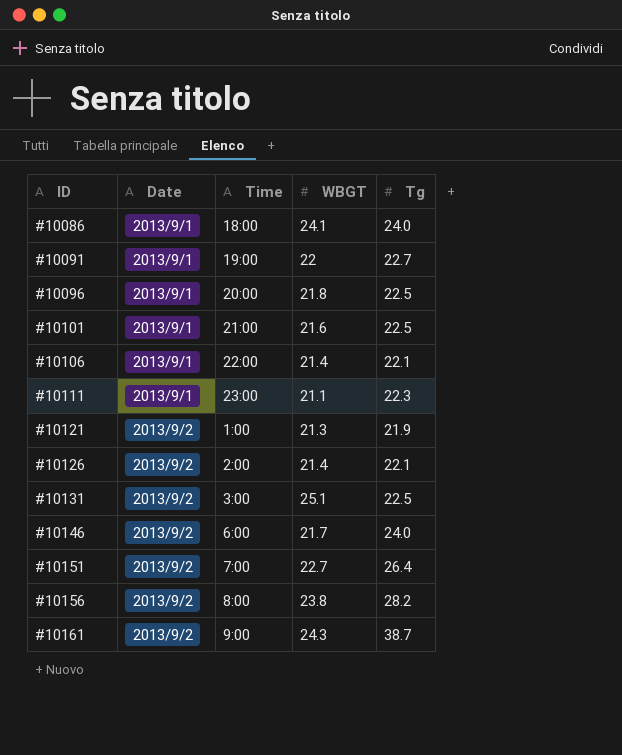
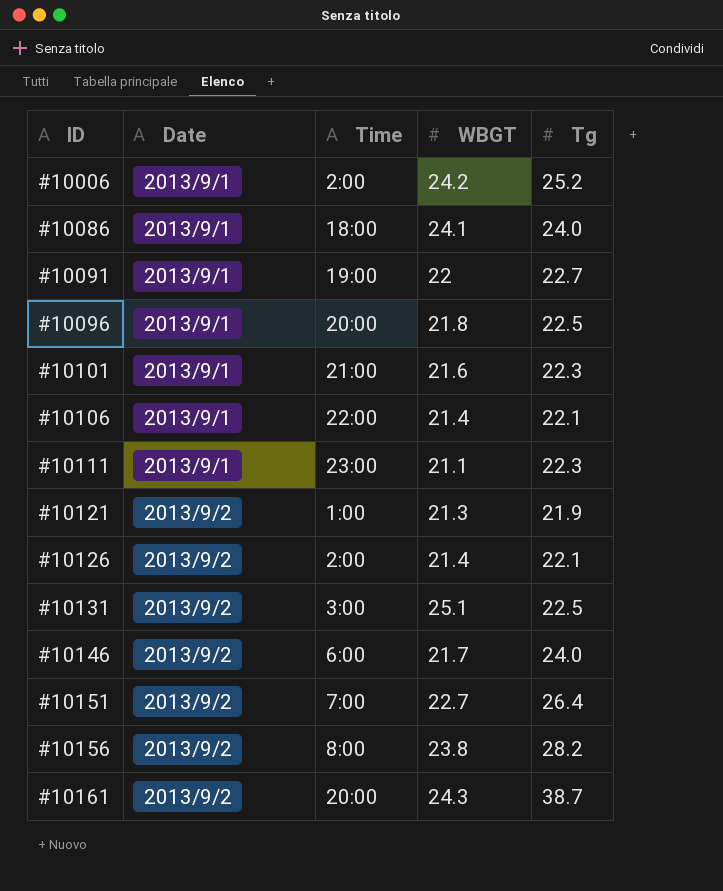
row #10006: none -> 2013/9/1 | 2:00 | 24.2 | 25.2
#10101 | Tg: 22.5 -> 22.3
#10161 | Time: 9:00 -> 20:00

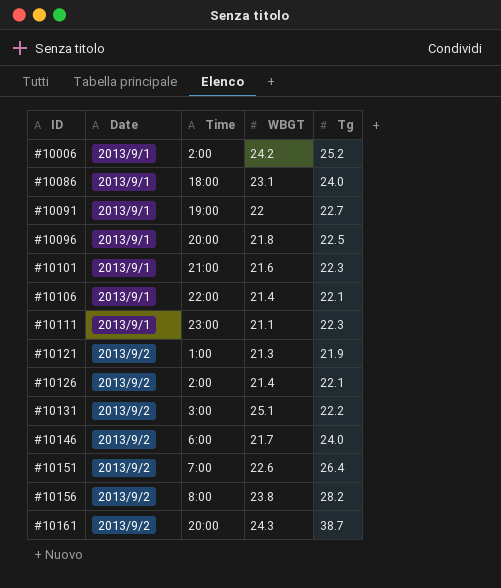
#10086 | WBGT: 24.1 -> 23.1
#10131 | Tg: 22.5 -> 22.2
#10151 | WBGT: 22.7 -> 22.6

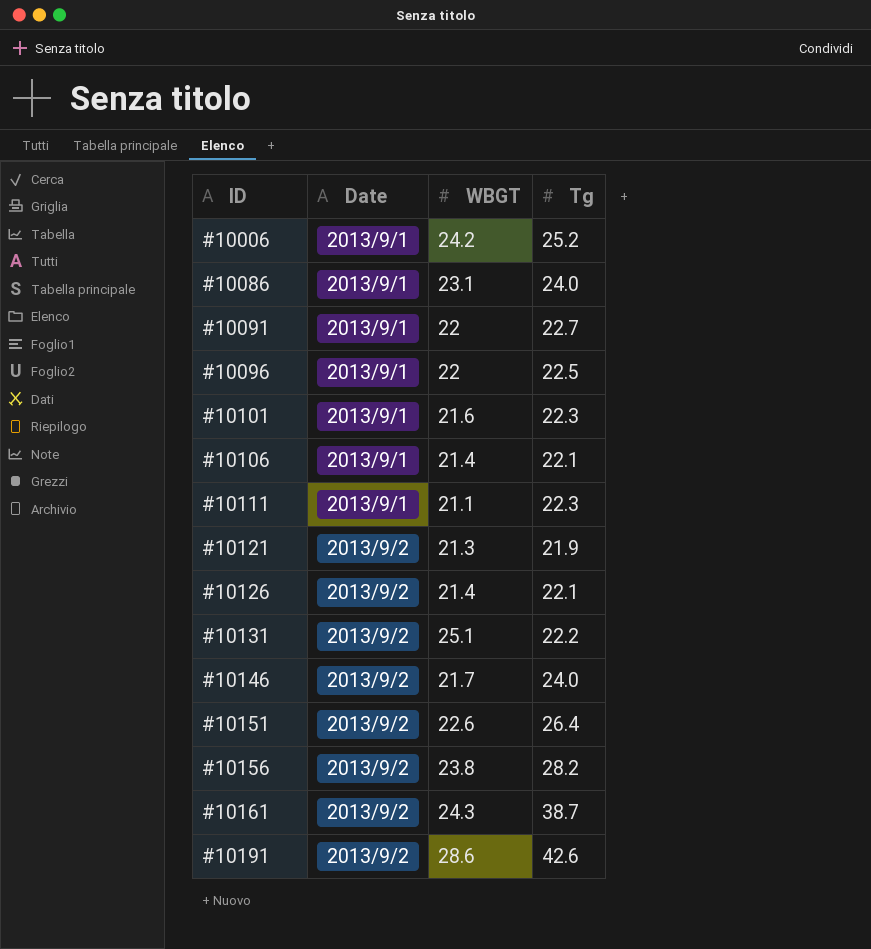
column Time | position: 3 -> none
#10096 | WBGT: 21.8 -> 22
row #10191: none -> 2013/9/2 | 28.6 | 42.6

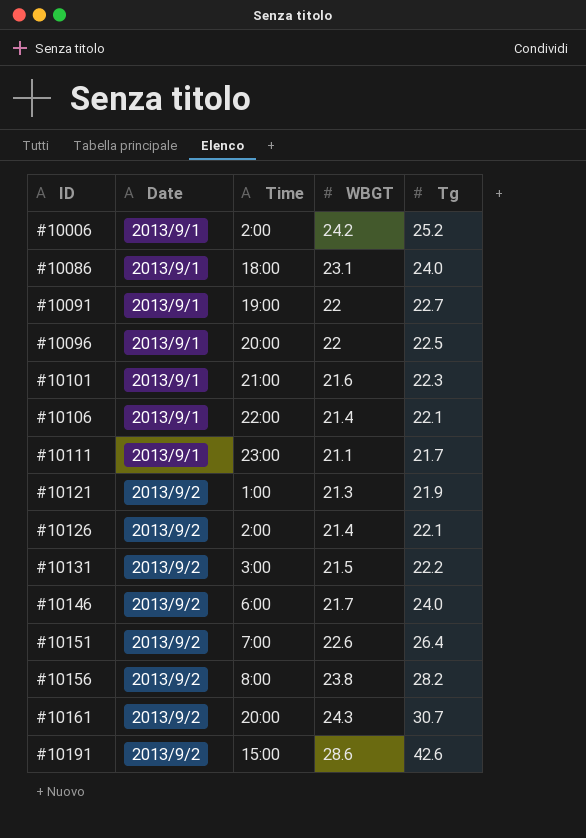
column Time | position: none -> 3
#10111 | Tg: 22.3 -> 21.7
#10131 | WBGT: 25.1 -> 21.5
#10161 | Tg: 38.7 -> 30.7

